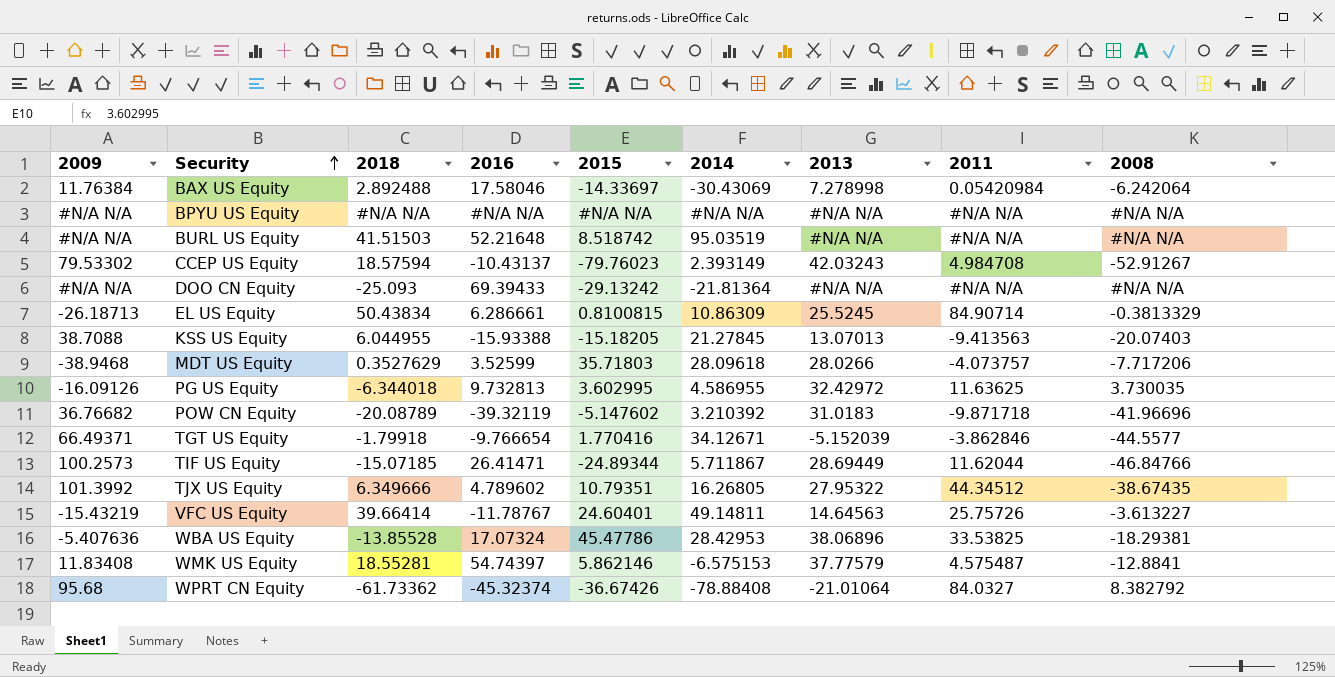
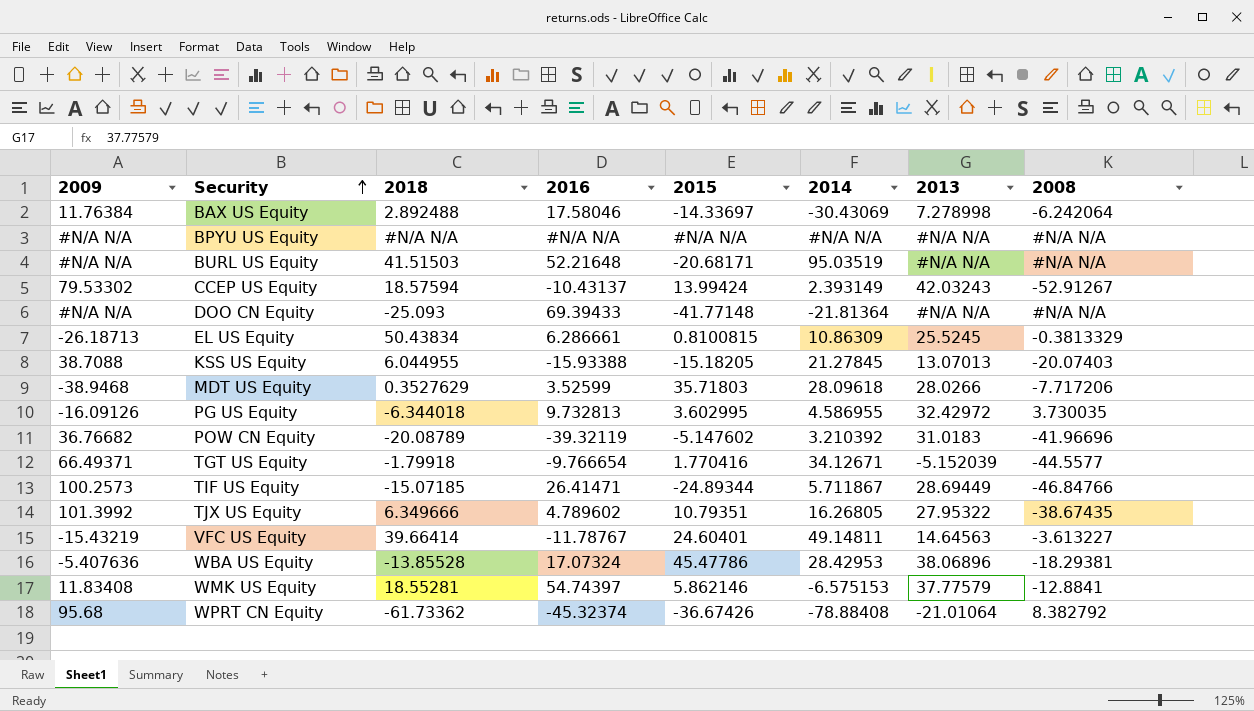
column 2011 | position: 8 -> none
BURL US Equity | 2015: 8.518742 -> -20.68171
CCEP US Equity | 2015: -79.76023 -> 13.99424
DOO CN Equity | 2015: -29.13242 -> -41.77148

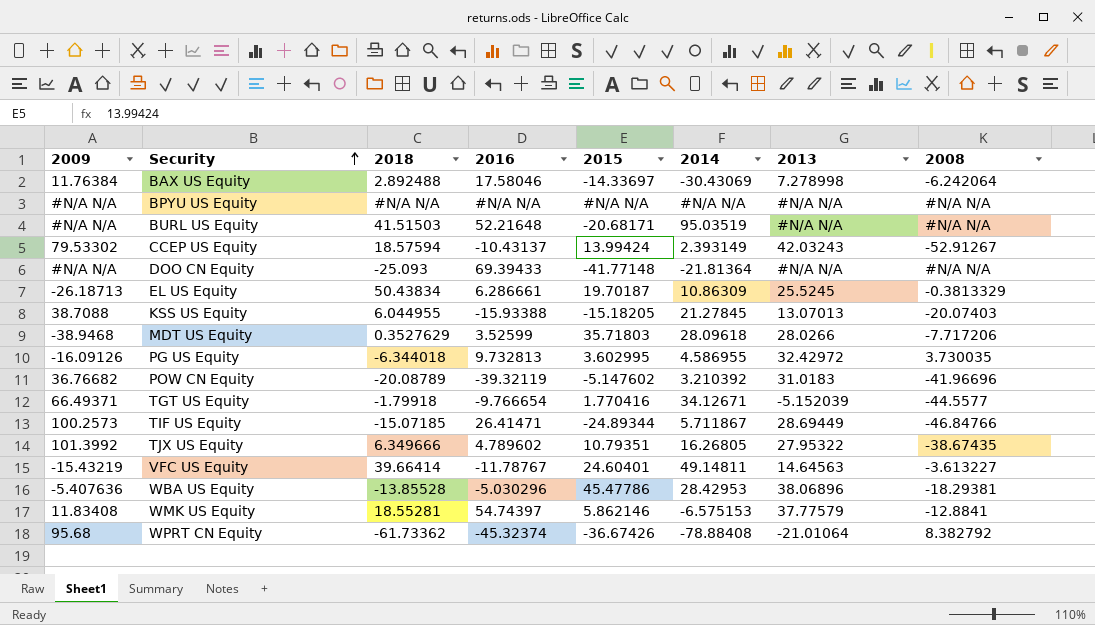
EL US Equity | 2015: 0.8100815 -> 19.70187
WBA US Equity | 2016: 17.07324 -> -5.030296

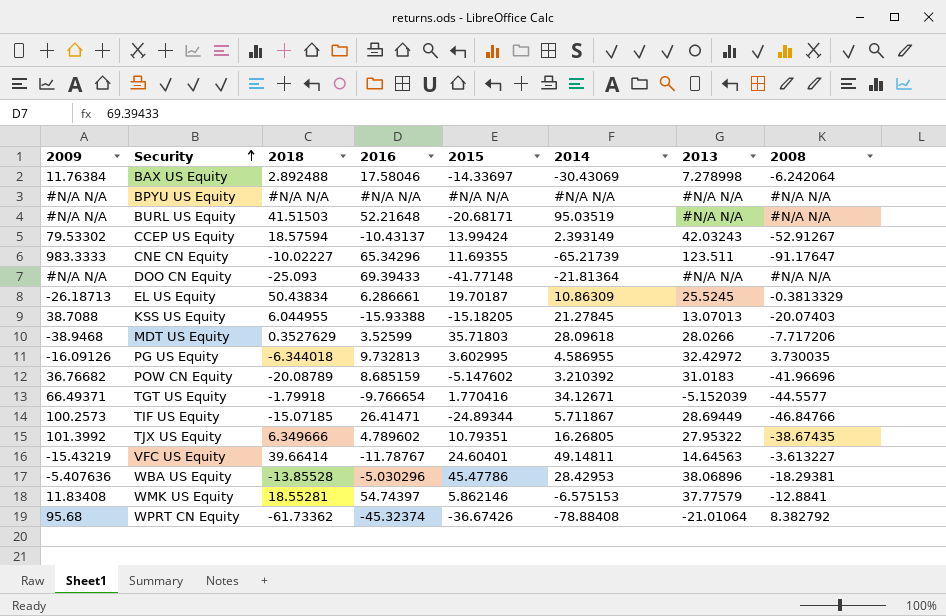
row CNE CN Equity: none -> 983.3333 | -10.02227 | 65.34296 | 11.69355 | -65.21739 | 123.511 | -91.17647
POW CN Equity | 2016: -39.32119 -> 8.685159

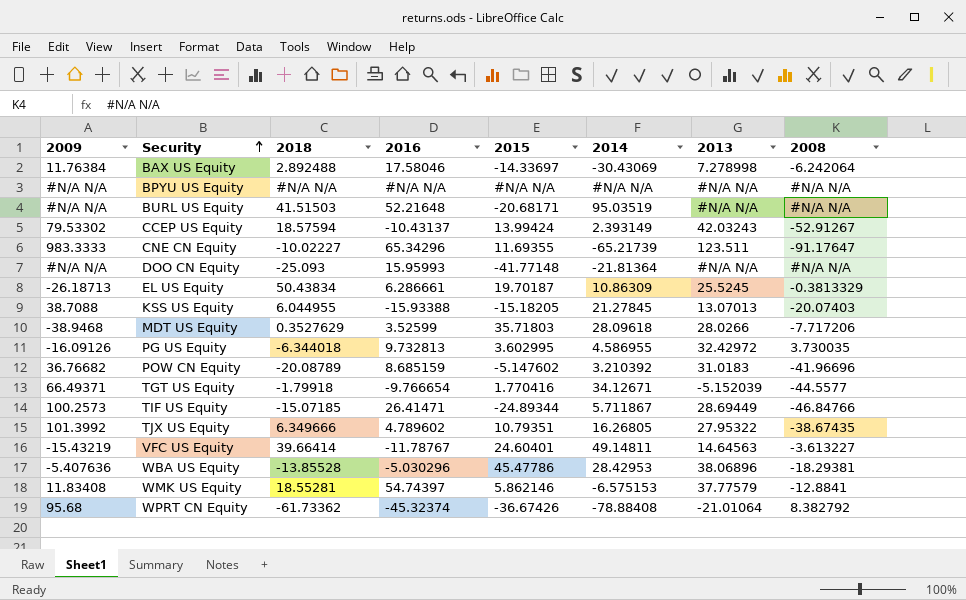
DOO CN Equity | 2016: 69.39433 -> 15.95993

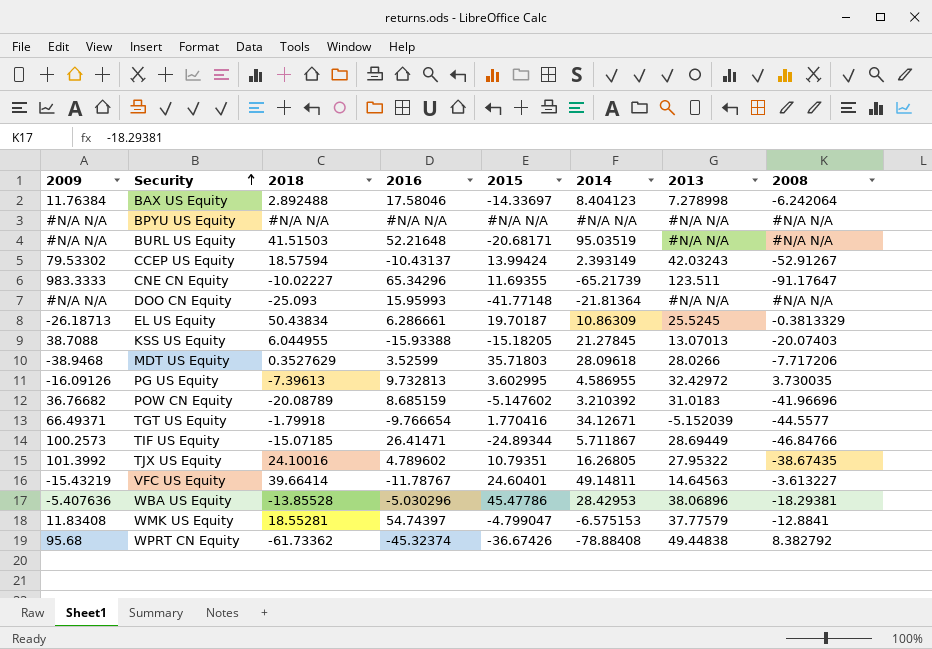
BAX US Equity | 2014: -30.43069 -> 8.404123
PG US Equity | 2018: -6.344018 -> -7.39613
TJX US Equity | 2018: 6.349666 -> 24.10016
WMK US Equity | 2015: 5.862146 -> -4.799047
WPRT CN Equity | 2013: -21.01064 -> 49.44838

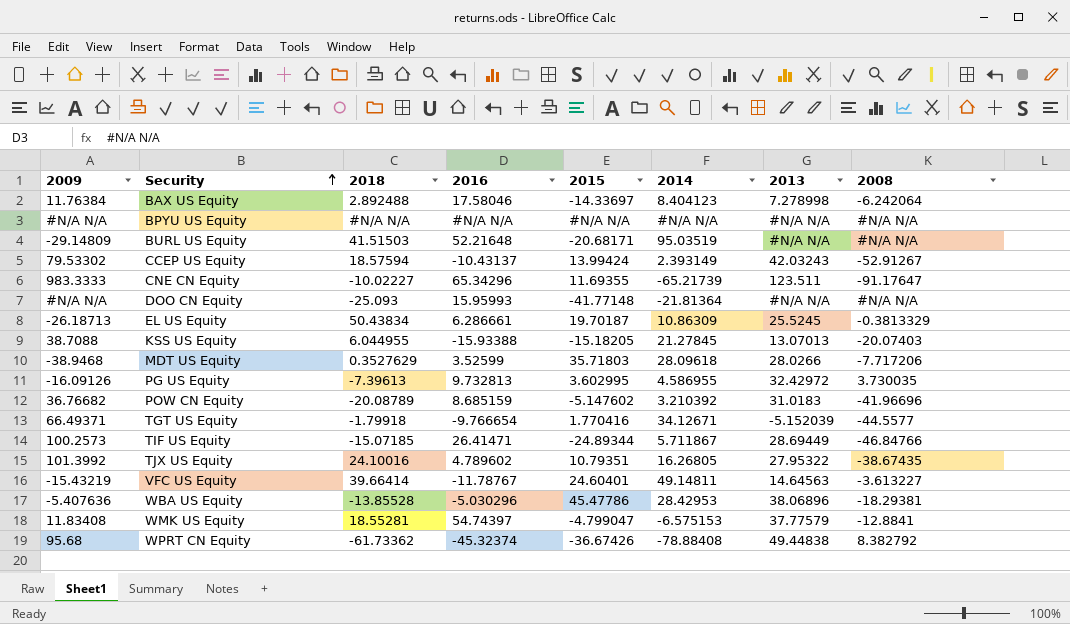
BURL US Equity | 2009: #N/A N/A -> -29.14809

